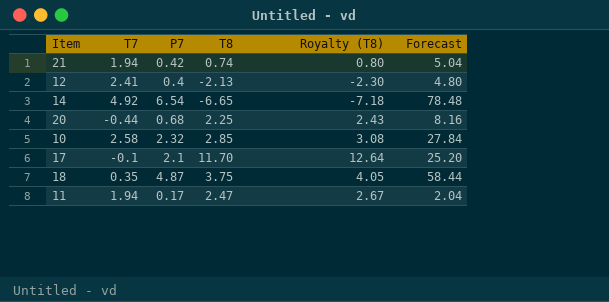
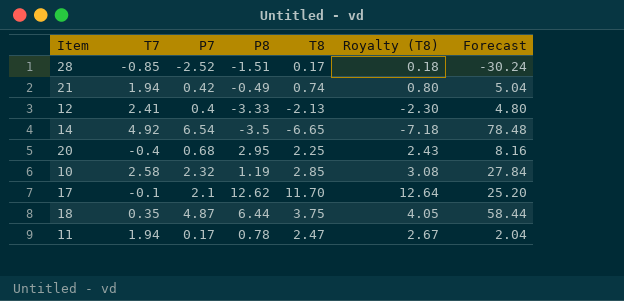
column P8 | position: none -> 4
row 28: none -> -0.85 | -2.52 | -1.51 | 0.17 | 0.18 | -30.24
20 | T7: -0.44 -> -0.4

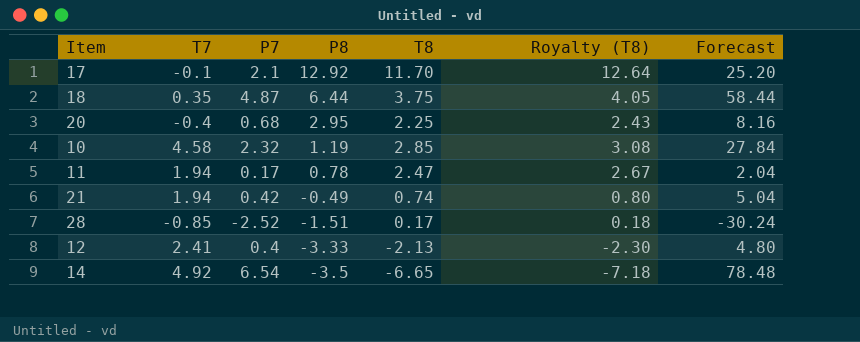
row order: none -> P8 descending
17 | P8: 12.62 -> 12.92
10 | T7: 2.58 -> 4.58

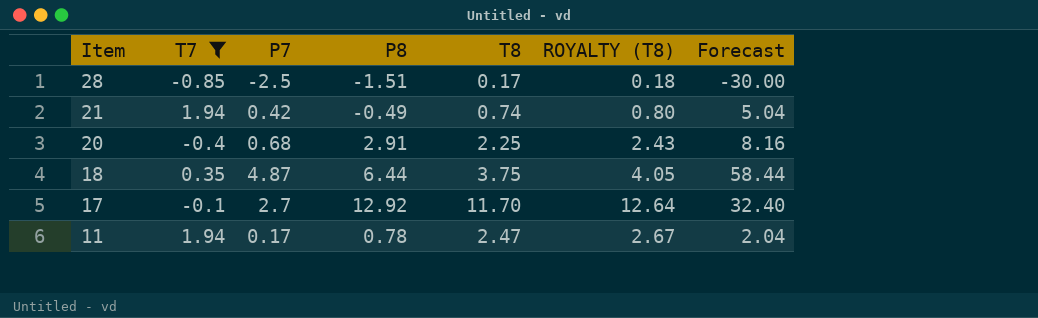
filter: none -> T7 <= 1.94
row order: P8 descending -> Item descending
column name: Royalty (T8) -> ROYALTY (T8)
28 | P7: -2.52 -> -2.5
28 | Forecast: -30.24 -> -30.00
20 | P8: 2.95 -> 2.91
17 | P7: 2.1 -> 2.7
17 | Forecast: 25.20 -> 32.40

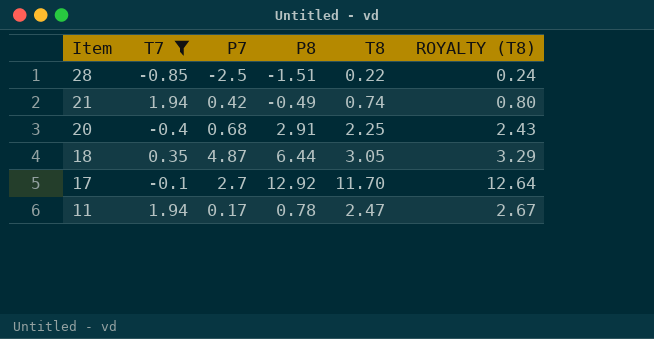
column Forecast | formula: [P7] * 12 -> none
28 | T8: 0.17 -> 0.22
28 | ROYALTY (T8): 0.18 -> 0.24
18 | T8: 3.75 -> 3.05
18 | ROYALTY (T8): 4.05 -> 3.29

